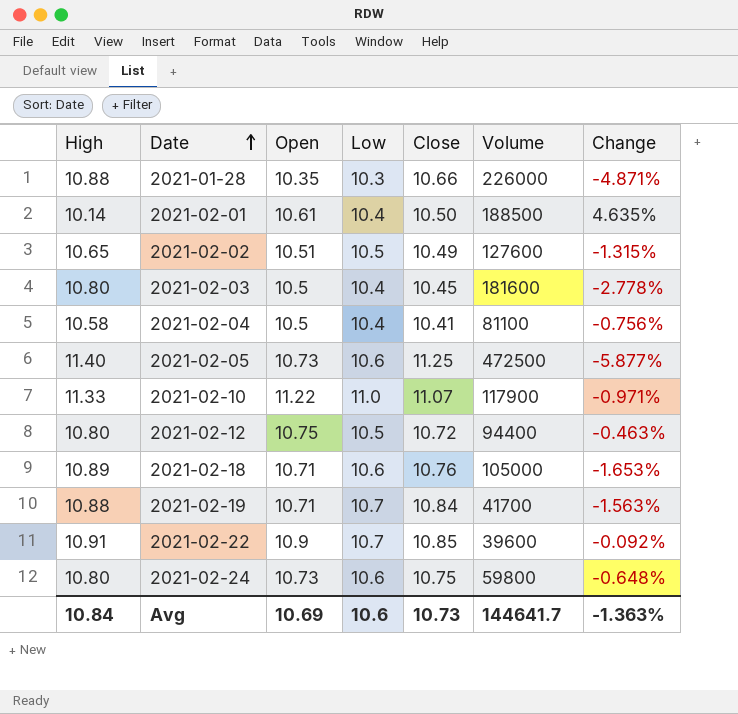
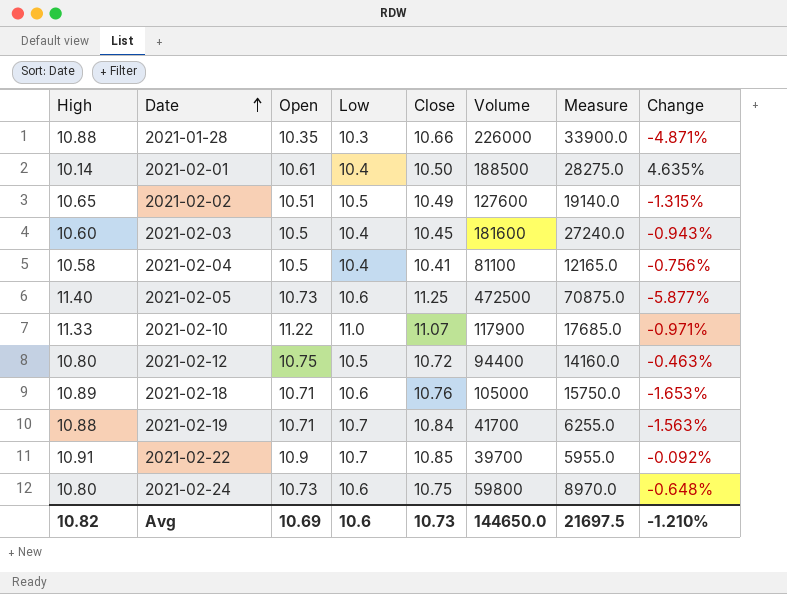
column Measure | formula: none -> [Volume] * 0.15
2021-02-03 | High: 10.80 -> 10.60
2021-02-03 | Change: -2.778% -> -0.943%
2021-02-22 | Volume: 39600 -> 39700
Avg | High: 10.84 -> 10.82
Avg | Volume: 144641.7 -> 144650.0
Avg | Change: -1.363% -> -1.210%

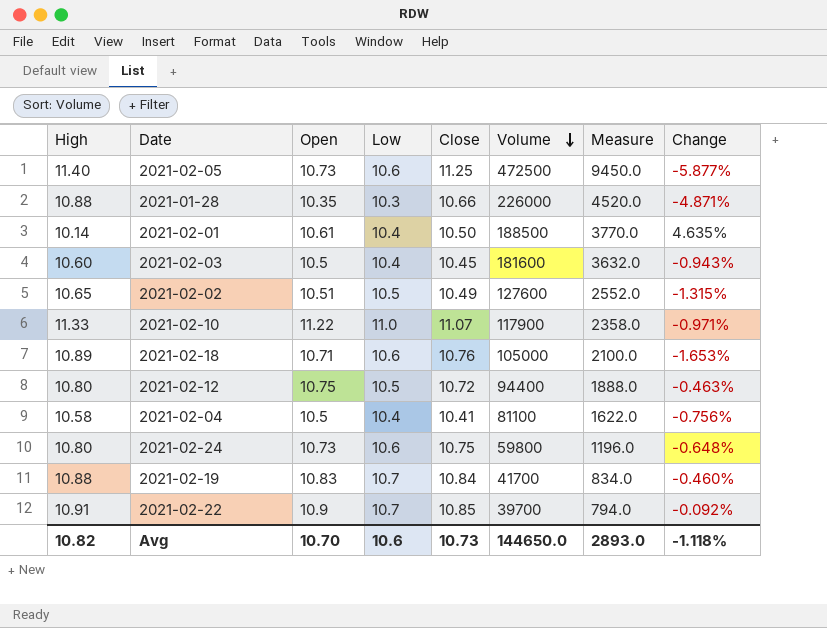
row order: Date ascending -> Volume descending
column Measure | formula: [Volume] * 0.15 -> [Volume] * 0.02
2021-02-19 | Open: 10.71 -> 10.83
2021-02-19 | Change: -1.563% -> -0.460%
Avg | Open: 10.69 -> 10.70
Avg | Measure: 21697.5 -> 2893.0
Avg | Change: -1.210% -> -1.118%

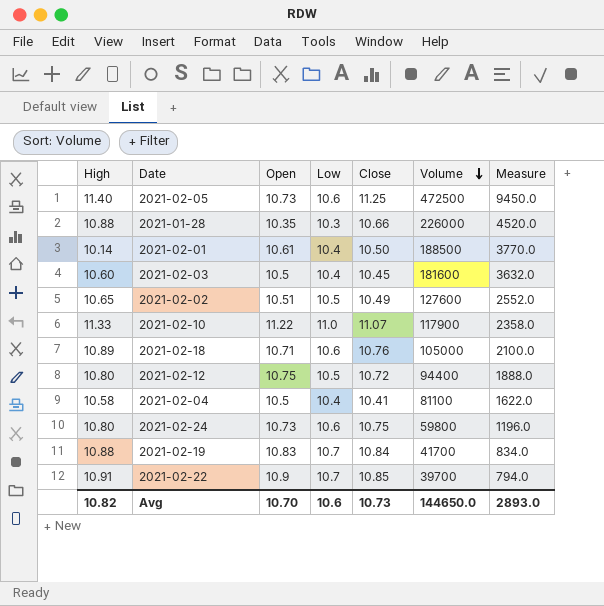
column Change | formula: ([Open] - [High]) / [High] -> none

